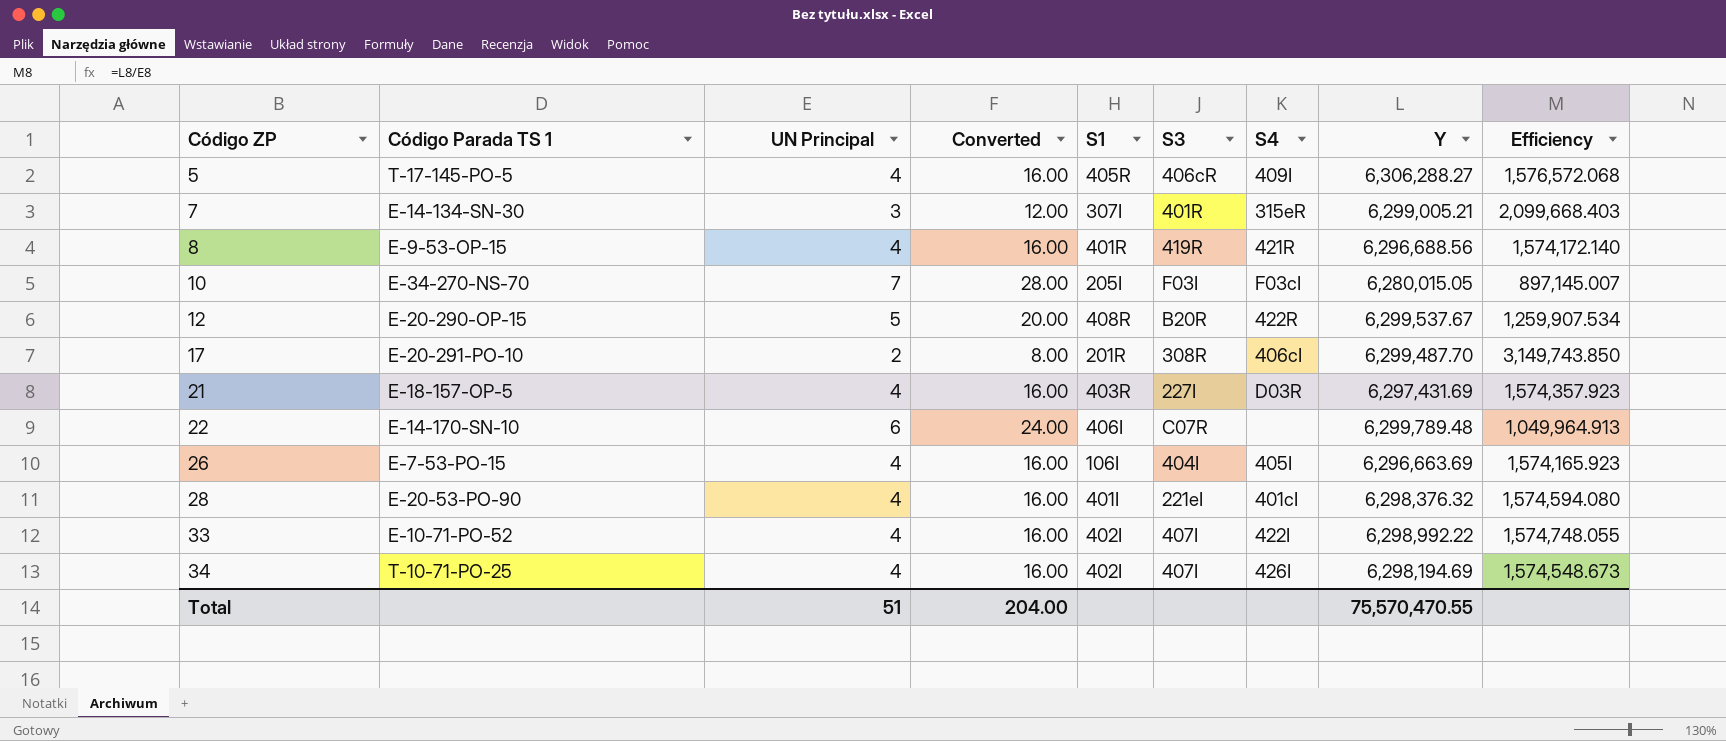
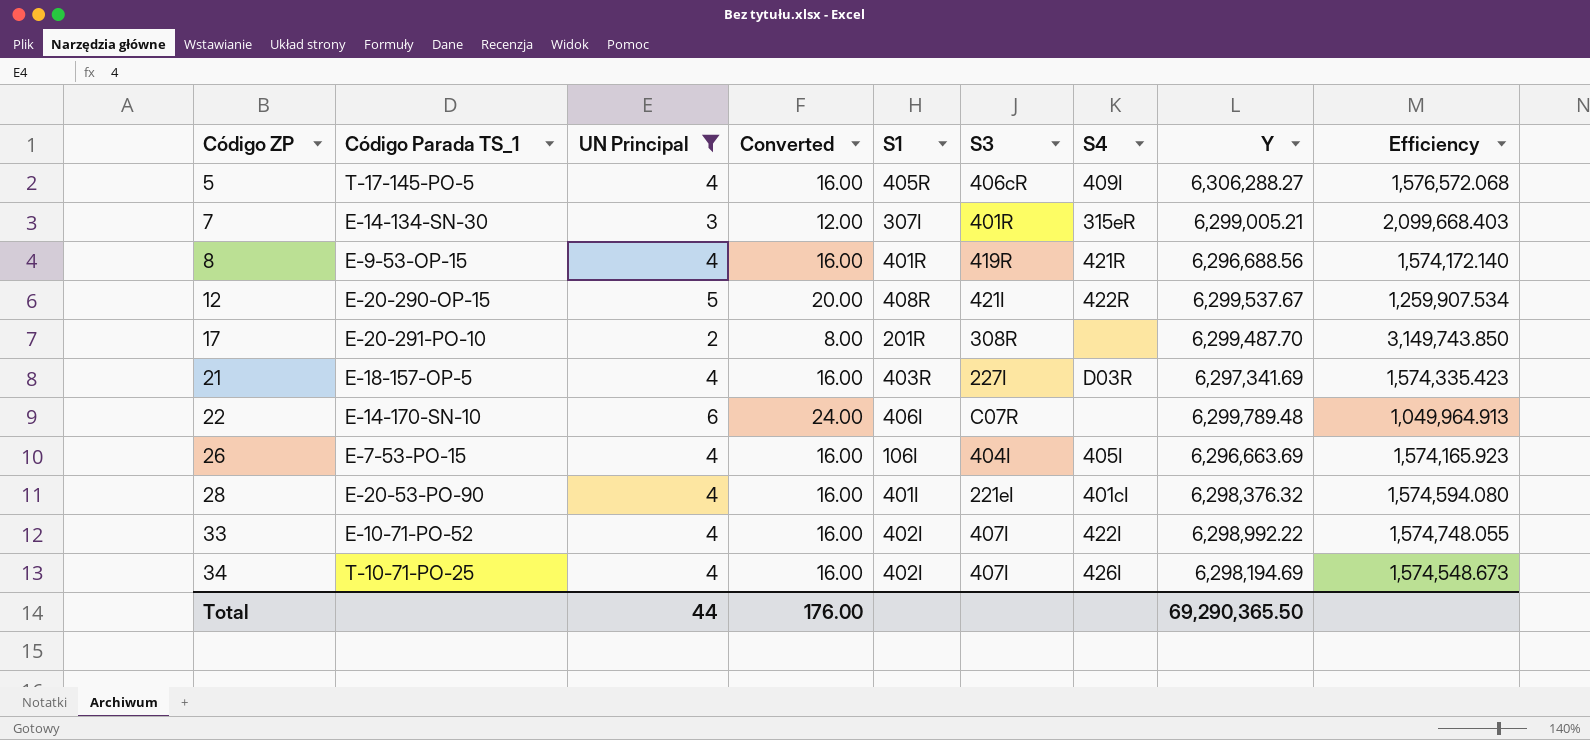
filter: none -> UN Principal != 7
column name: Código Parada TS 1 -> Código Parada TS_1
12 | S3: B20R -> 421I
17 | S4: 406cI -> none
21 | Y: 6,297,431.69 -> 6,297,341.69
21 | Efficiency: 1,574,357.923 -> 1,574,335.423
Total | UN Principal: 51 -> 44
Total | Converted: 204.00 -> 176.00
Total | Y: 75,570,470.55 -> 69,290,365.50

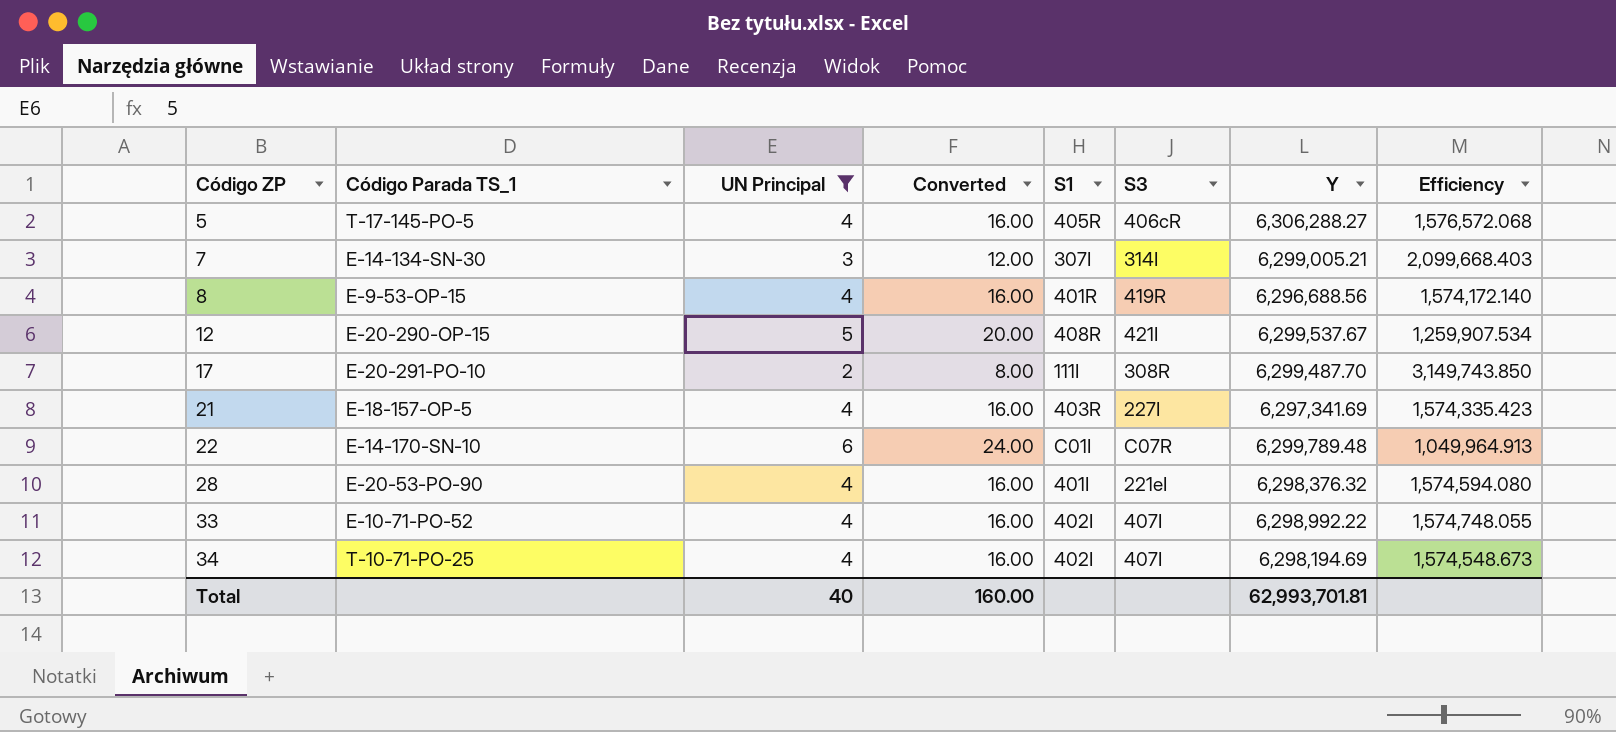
column S4 | position: 7 -> none
row 26: E-7-53-PO-15 | 4 | 16.00 | 106I | 404I | 405I | 6,296,663.69 | 1,574,165.923 -> none
7 | S3: 401R -> 314I
17 | S1: 201R -> 111I
22 | S1: 406I -> C01I
Total | UN Principal: 44 -> 40
Total | Converted: 176.00 -> 160.00
Total | Y: 69,290,365.50 -> 62,993,701.81

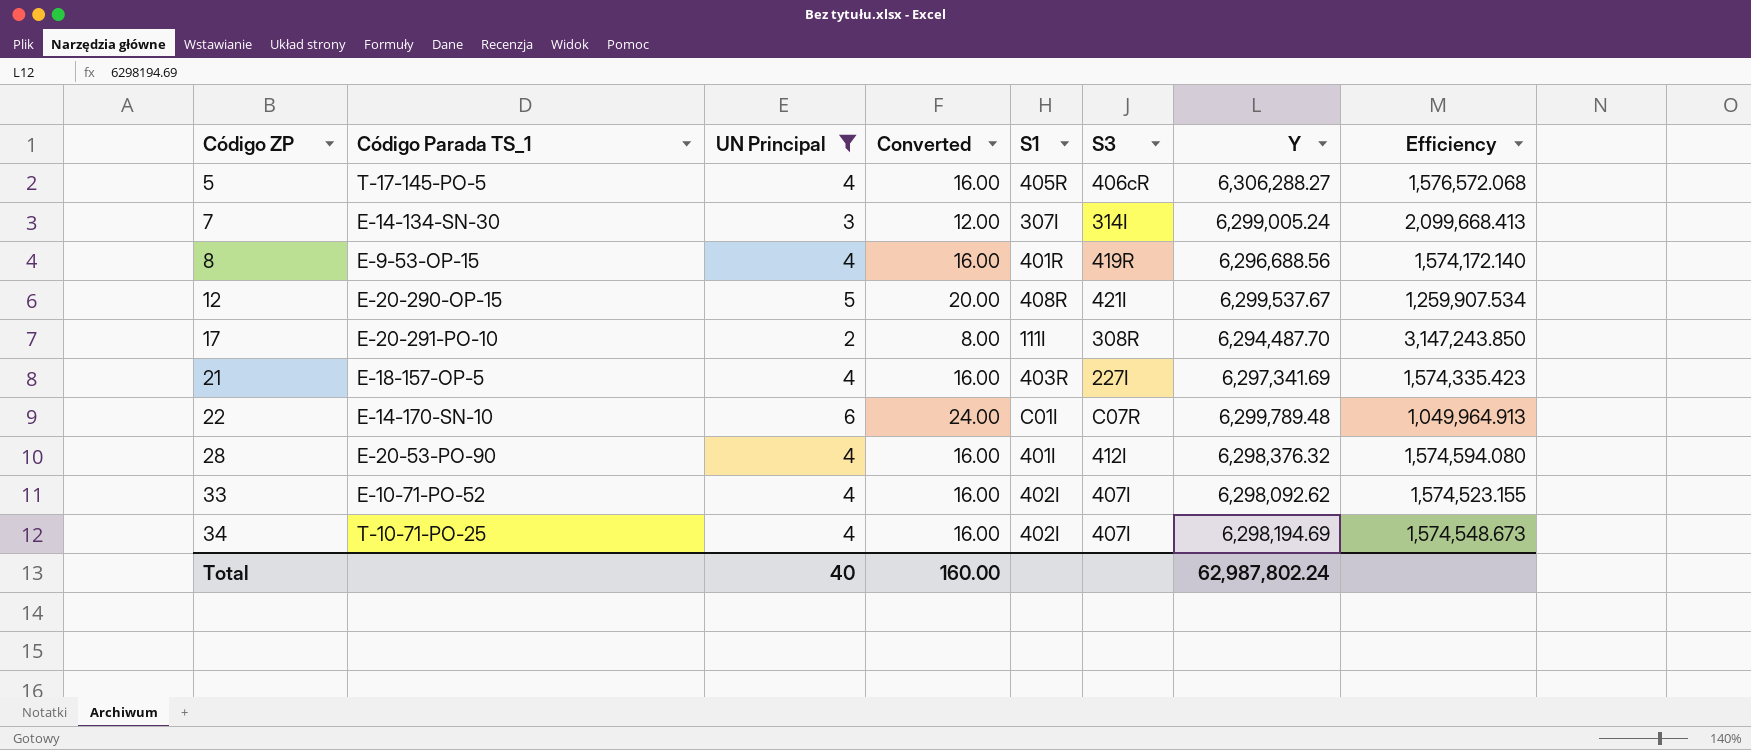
7 | Y: 6,299,005.21 -> 6,299,005.24
7 | Efficiency: 2,099,668.403 -> 2,099,668.413
17 | Y: 6,299,487.70 -> 6,294,487.70
17 | Efficiency: 3,149,743.850 -> 3,147,243.850
28 | S3: 221eI -> 412I
33 | Y: 6,298,992.22 -> 6,298,092.62
33 | Efficiency: 1,574,748.055 -> 1,574,523.155
Total | Y: 62,993,701.81 -> 62,987,802.24

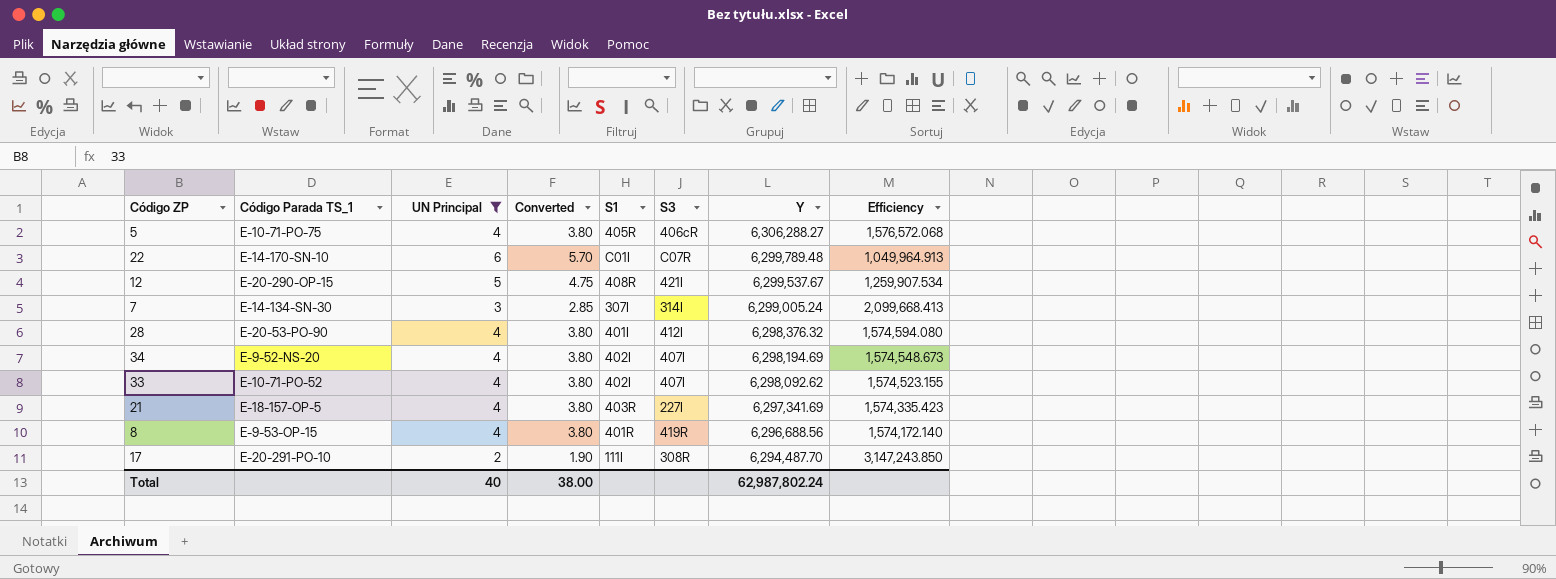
row order: Código ZP ascending -> Y descending
column Converted | formula: [UN Principal] * 4 -> [UN Principal] * 0.95
5 | Código Parada TS_1: T-17-145-PO-5 -> E-10-71-PO-75
34 | Código Parada TS_1: T-10-71-PO-25 -> E-9-52-NS-20
Total | Converted: 160.00 -> 38.00

